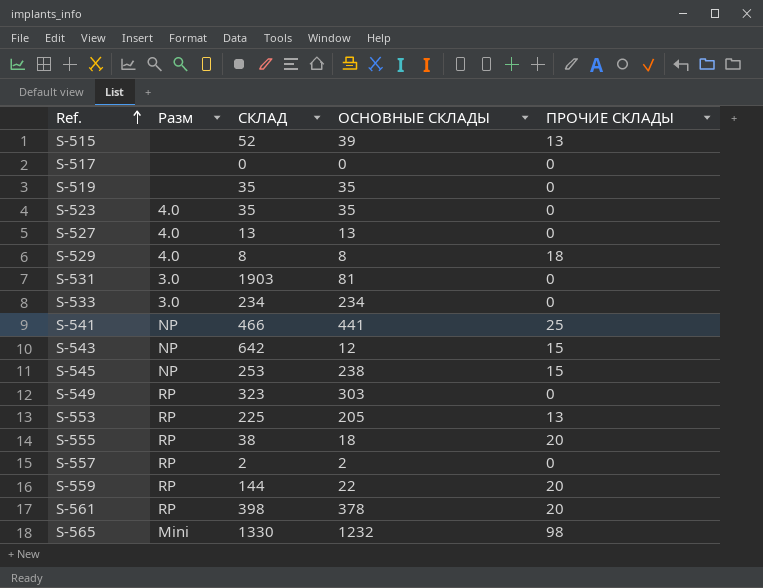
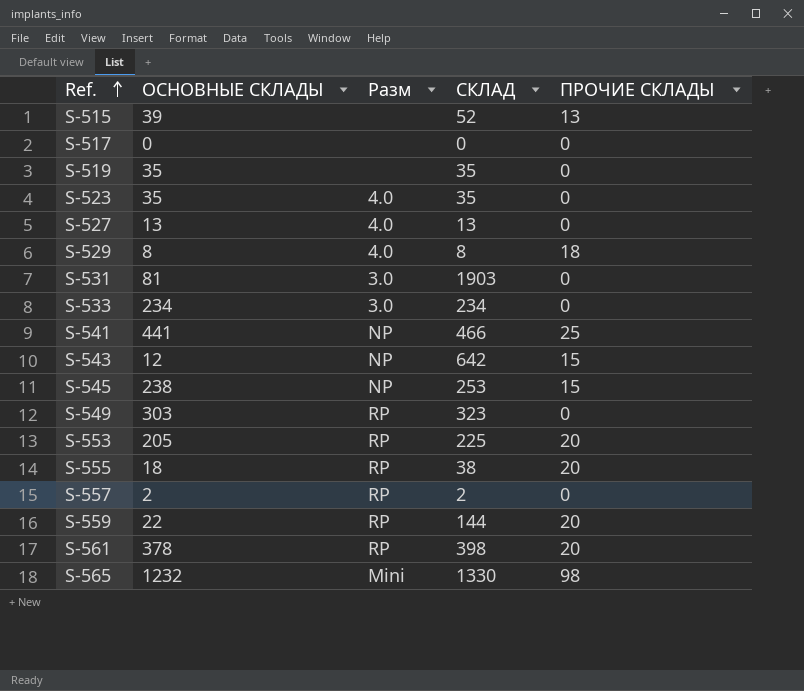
column ОСНОВНЫЕ СКЛАДЫ | position: 4 -> 2
S-553 | ПРОЧИЕ СКЛАДЫ: 13 -> 20

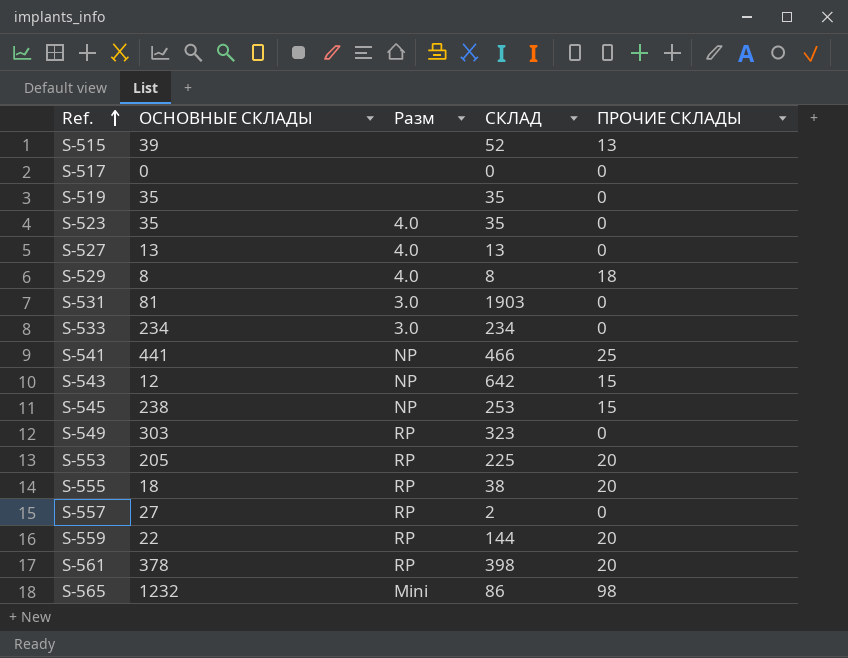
S-557 | ОСНОВНЫЕ СКЛАДЫ: 2 -> 27
S-565 | СКЛАД: 1330 -> 86

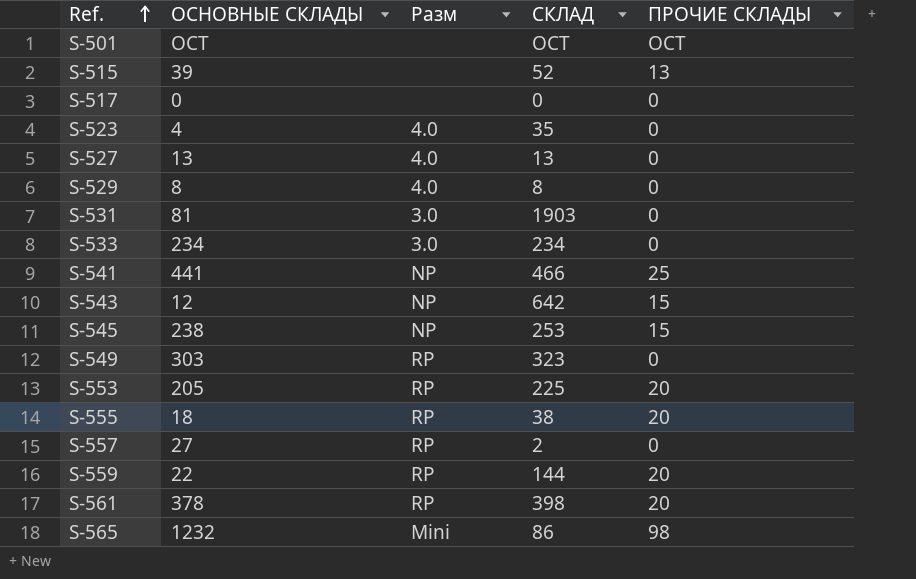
row S-519: 35 | none | 35 | 0 -> none
row S-501: none -> ОСТ | none | ОСТ | ОСТ
S-523 | ОСНОВНЫЕ СКЛАДЫ: 35 -> 4
S-529 | ПРОЧИЕ СКЛАДЫ: 18 -> 0

